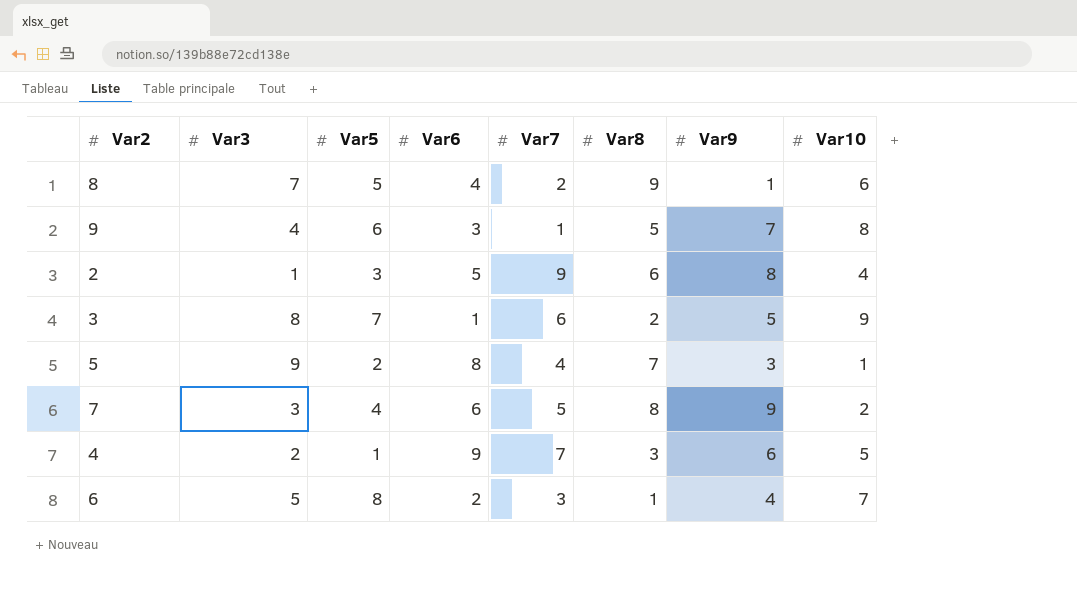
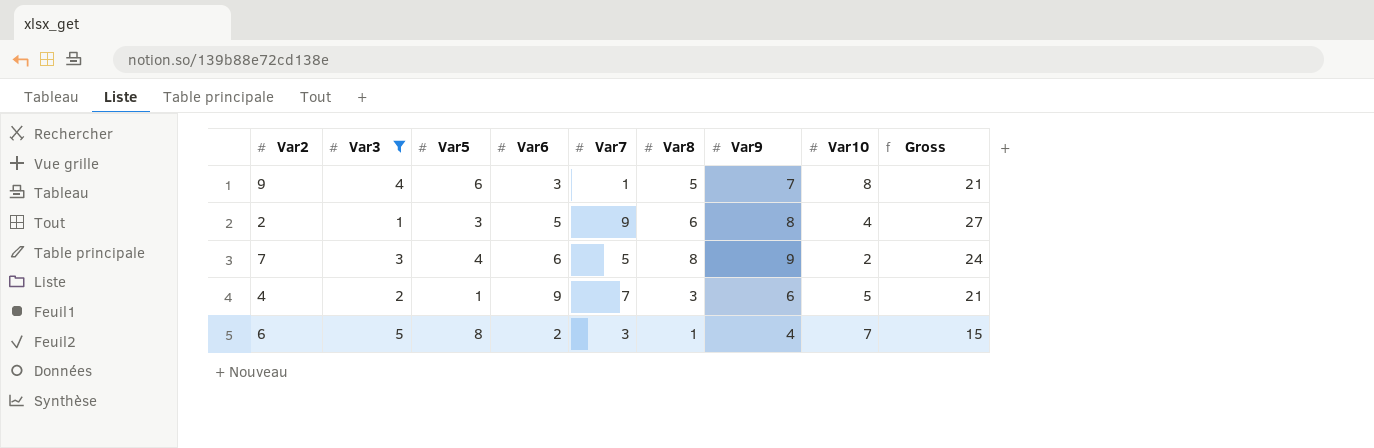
filter: none -> Var3 <= 5
column Gross | formula: none -> [Var7] + [Var8] + [Var9] + [Var10]

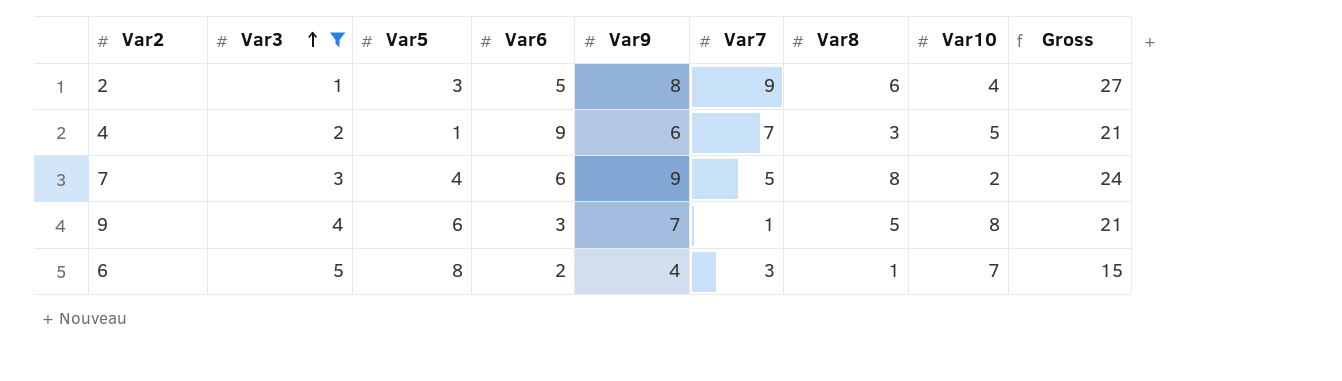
row order: none -> Var3 ascending
column Var9 | position: 7 -> 5

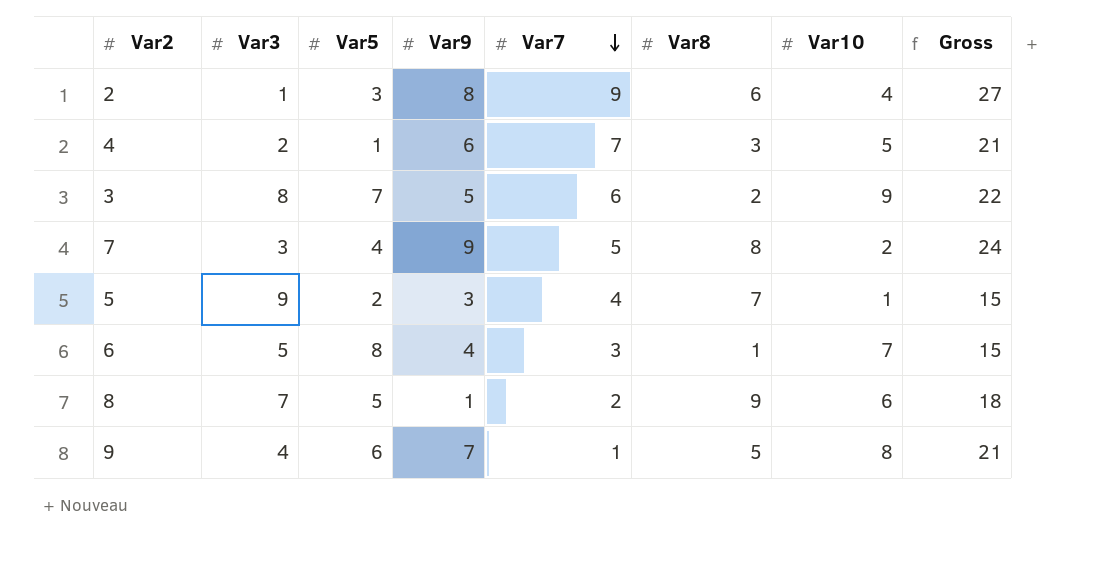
filter: Var3 <= 5 -> none
row order: Var3 ascending -> Var7 descending
column Var6 | position: 4 -> none

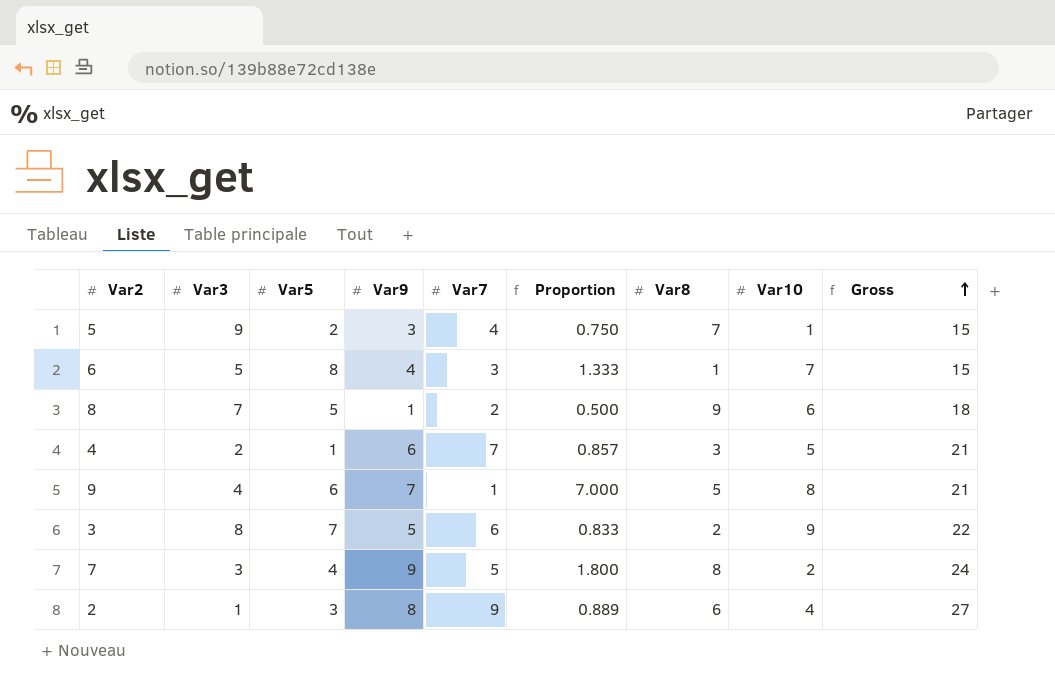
row order: Var7 descending -> Gross ascending
column Proportion | formula: none -> [Var9] / [Var7]

